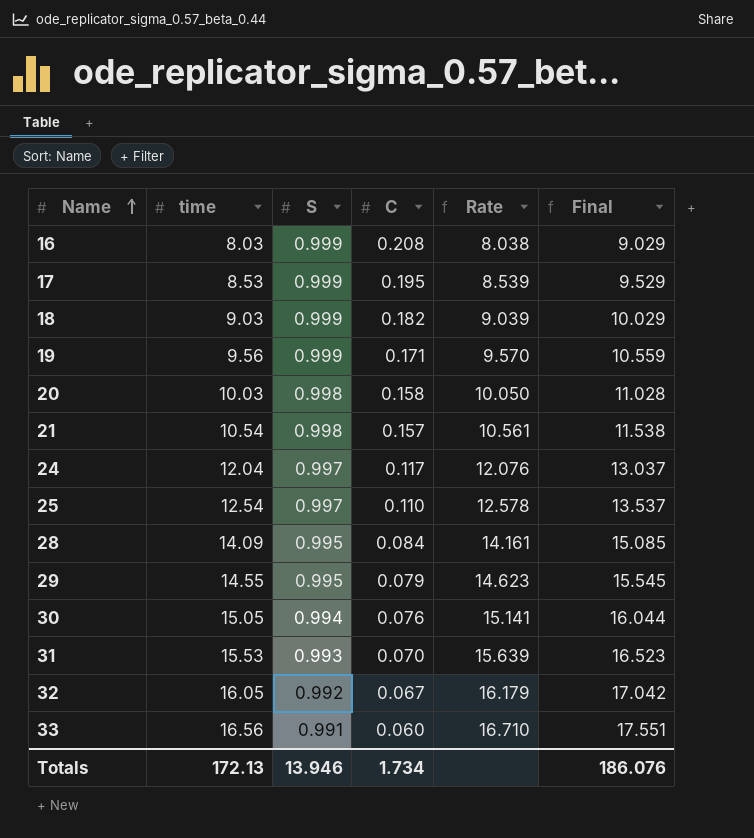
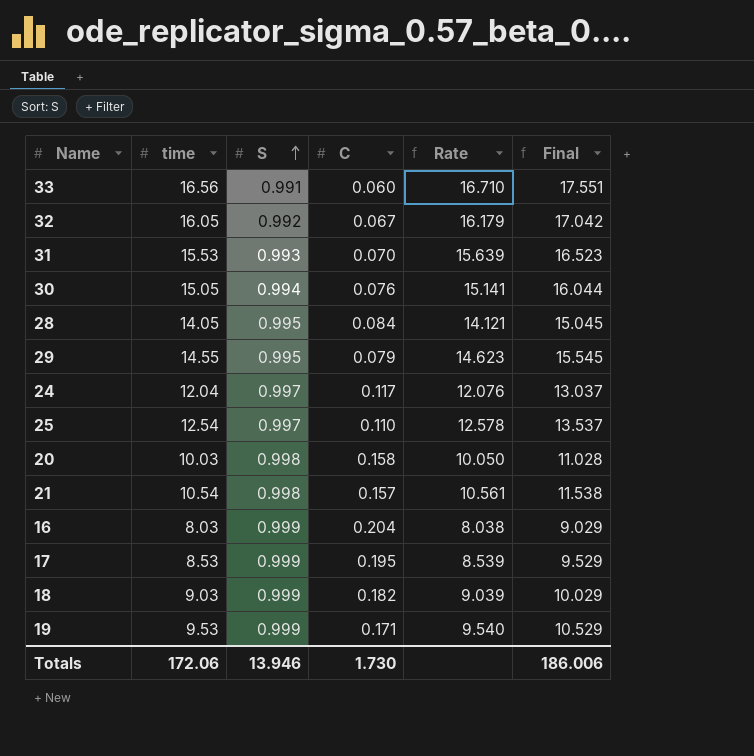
row order: Name ascending -> S ascending
28 | time: 14.09 -> 14.05
28 | Rate: 14.161 -> 14.121
28 | Final: 15.085 -> 15.045
16 | C: 0.208 -> 0.204
19 | time: 9.56 -> 9.53
19 | Rate: 9.570 -> 9.540
19 | Final: 10.559 -> 10.529
Totals | time: 172.13 -> 172.06
Totals | C: 1.734 -> 1.730
Totals | Final: 186.076 -> 186.006

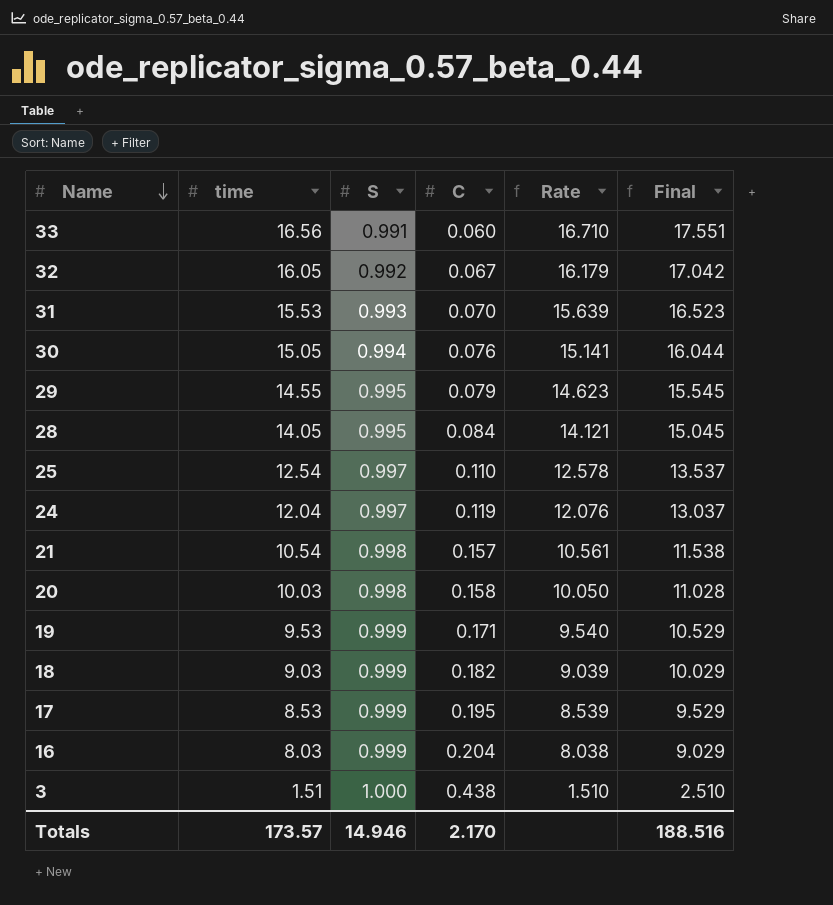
row order: S ascending -> Name descending
24 | C: 0.117 -> 0.119
row 3: none -> 1.51 | 1.000 | 0.438 | 1.510 | 2.510
Totals | time: 172.06 -> 173.57
Totals | S: 13.946 -> 14.946
Totals | C: 1.730 -> 2.170
Totals | Final: 186.006 -> 188.516

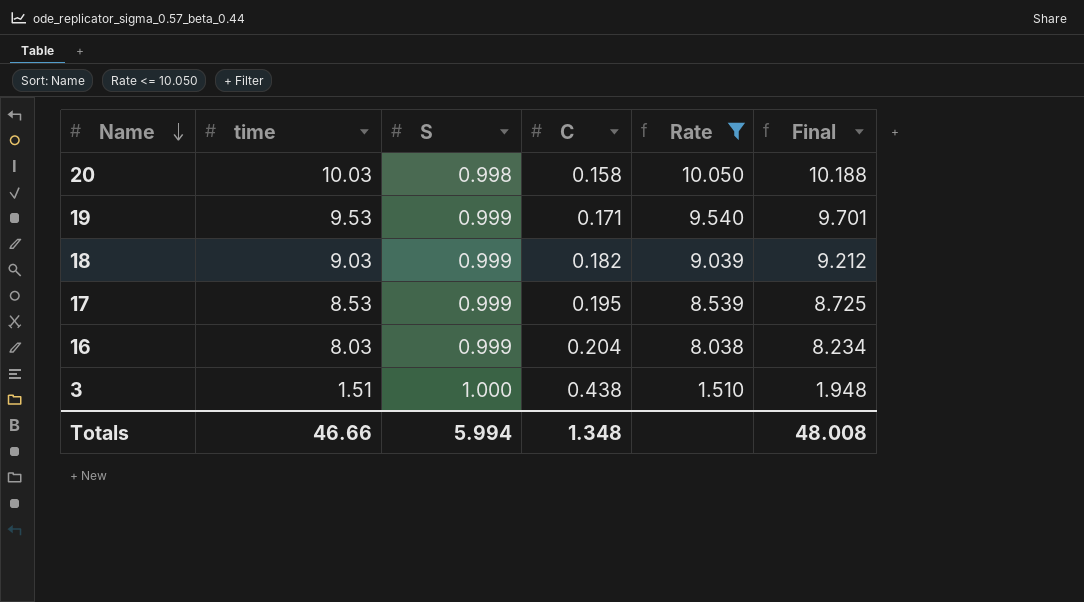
filter: none -> Rate <= 10.050
column Final | formula: [time] + [S] -> [time] + [C]
Totals | time: 173.57 -> 46.66
Totals | S: 14.946 -> 5.994
Totals | C: 2.170 -> 1.348
Totals | Final: 188.516 -> 48.008

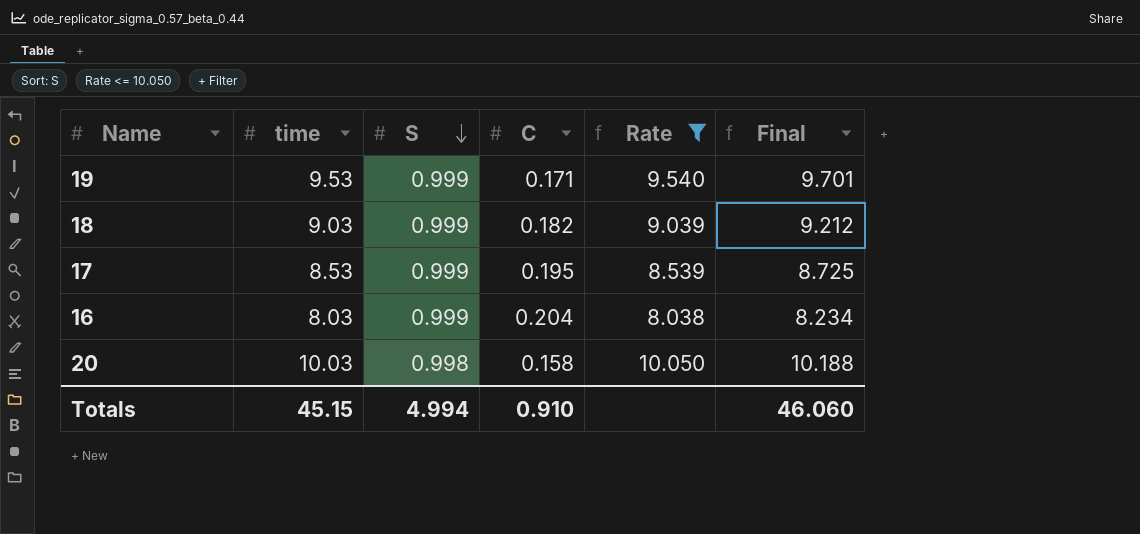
row order: Name descending -> S descending
row 3: 1.51 | 1.000 | 0.438 | 1.510 | 1.948 -> none
Totals | time: 46.66 -> 45.15
Totals | S: 5.994 -> 4.994
Totals | C: 1.348 -> 0.910
Totals | Final: 48.008 -> 46.060

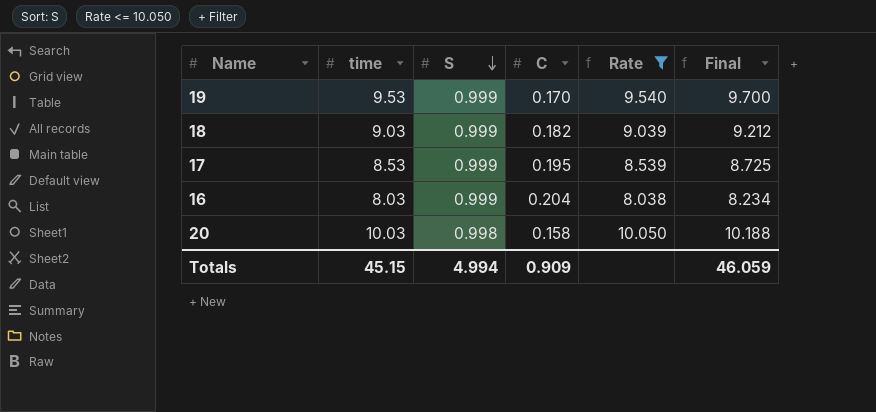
19 | C: 0.171 -> 0.170
19 | Final: 9.701 -> 9.700
Totals | C: 0.910 -> 0.909
Totals | Final: 46.060 -> 46.059

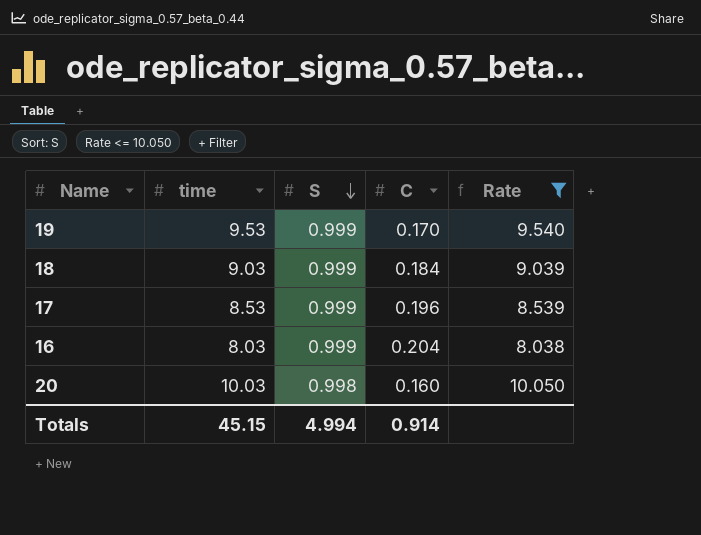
column Final | formula: [time] + [C] -> none
18 | C: 0.182 -> 0.184
17 | C: 0.195 -> 0.196
20 | C: 0.158 -> 0.160
Totals | C: 0.909 -> 0.914

